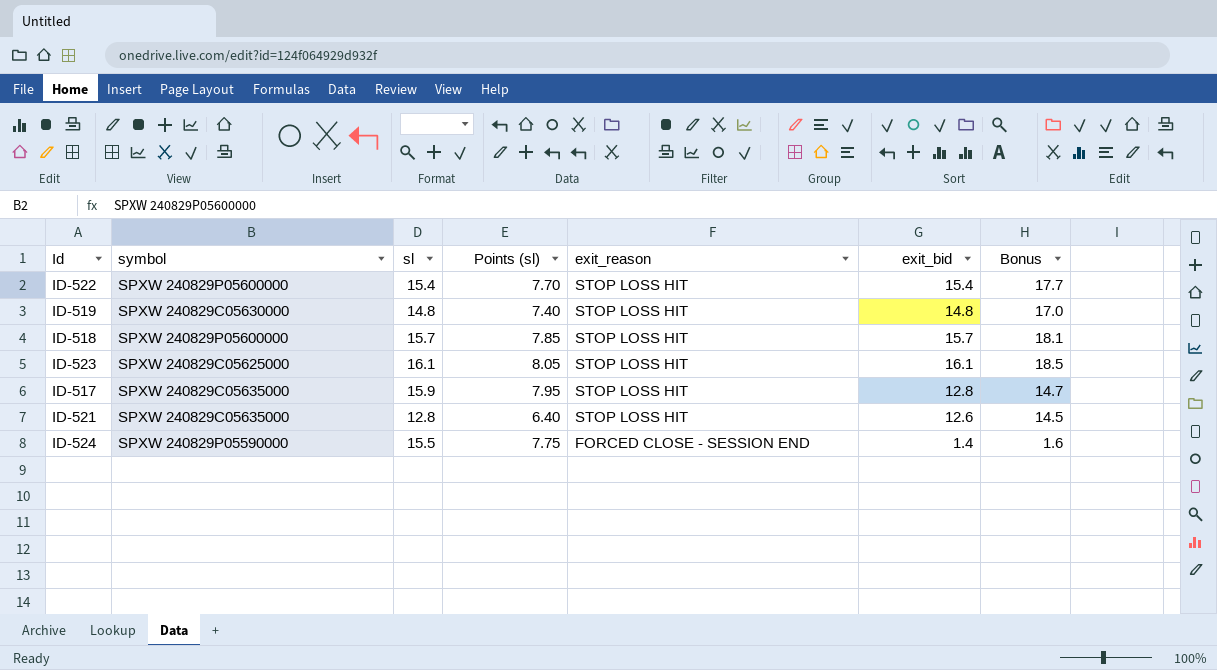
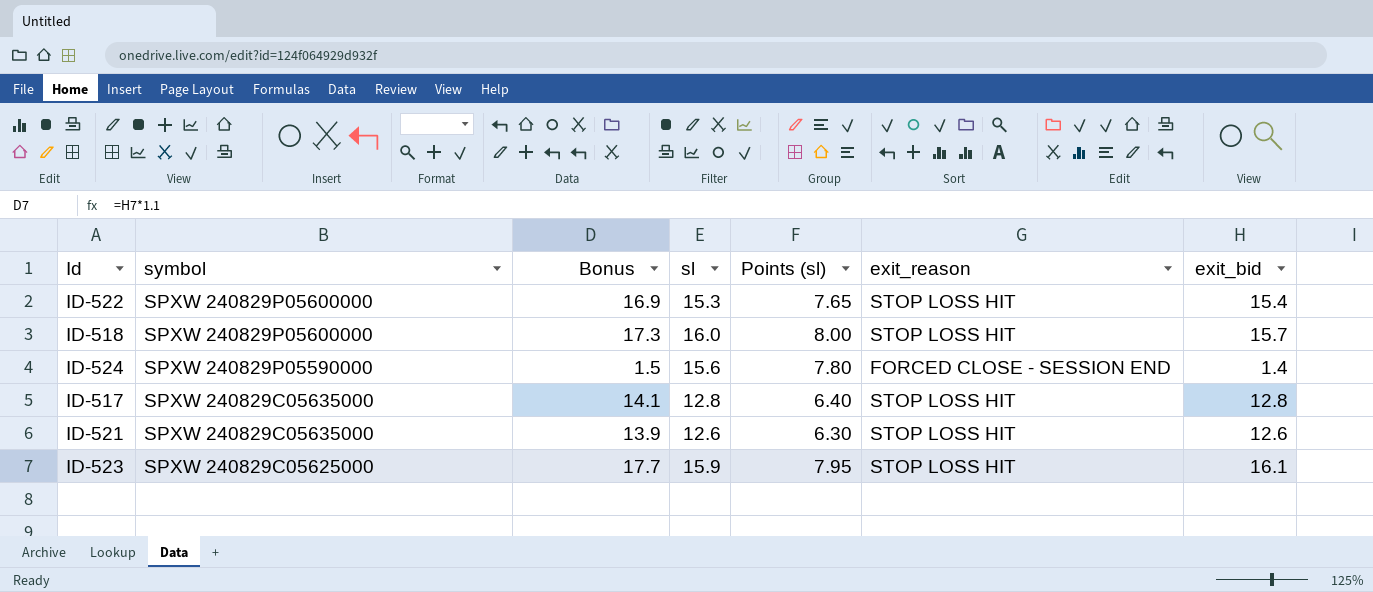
row order: exit_reason descending -> symbol descending
column Bonus | formula: [exit_bid] * 1.15 -> [exit_bid] * 1.1
column Bonus | position: 7 -> 3
row ID-519: SPXW 240829C05630000 | 14.8 | 7.40 | STOP LOSS HIT | 14.8 | 17.0 -> none
ID-522 | sl: 15.4 -> 15.3
ID-522 | Points (sl): 7.70 -> 7.65
ID-518 | sl: 15.7 -> 16.0
ID-518 | Points (sl): 7.85 -> 8.00
ID-524 | sl: 15.5 -> 15.6
ID-524 | Points (sl): 7.75 -> 7.80
ID-517 | sl: 15.9 -> 12.8
ID-517 | Points (sl): 7.95 -> 6.40
ID-521 | sl: 12.8 -> 12.6
ID-521 | Points (sl): 6.40 -> 6.30
ID-523 | sl: 16.1 -> 15.9
ID-523 | Points (sl): 8.05 -> 7.95

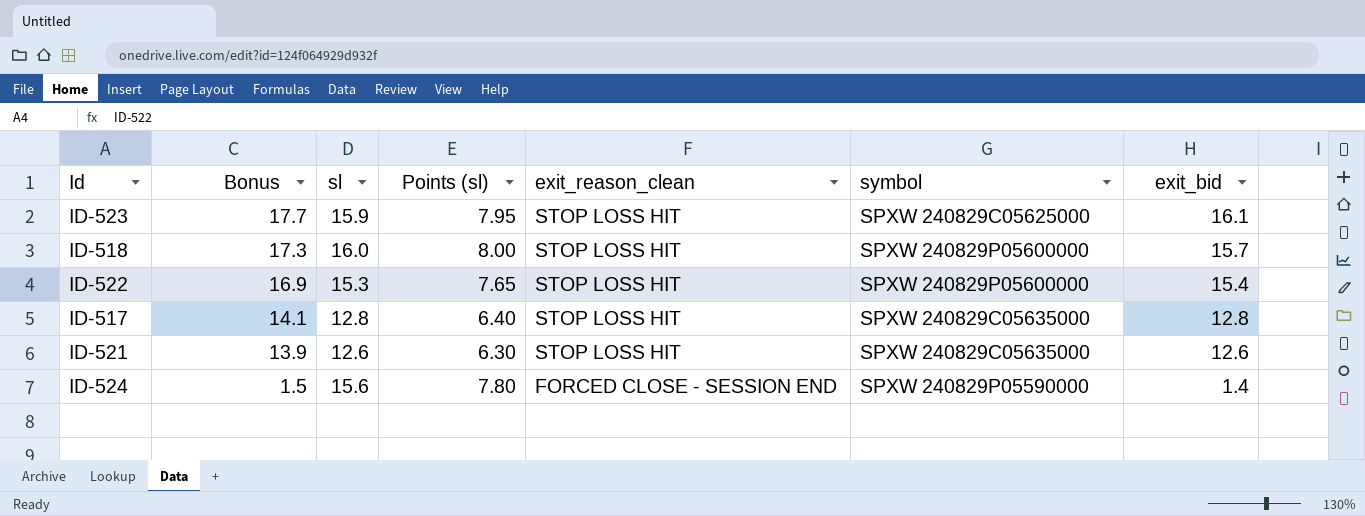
row order: symbol descending -> Bonus descending
column name: exit_reason -> exit_reason_clean
column symbol | position: 2 -> 6

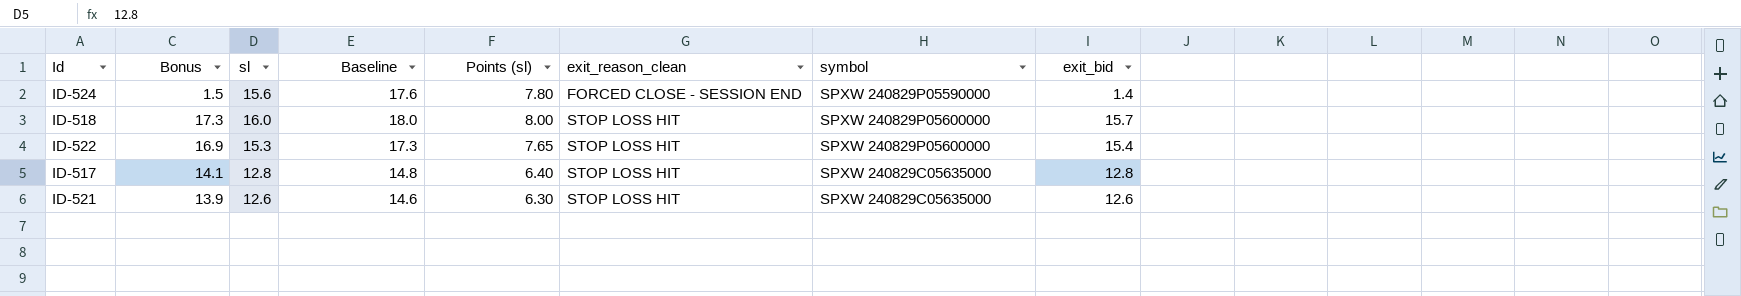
row order: Bonus descending -> exit_reason_clean ascending
column Baseline | formula: none -> [sl] + 2
row ID-523: 17.7 | 15.9 | 7.95 | STOP LOSS HIT | SPXW 240829C05625000 | 16.1 -> none

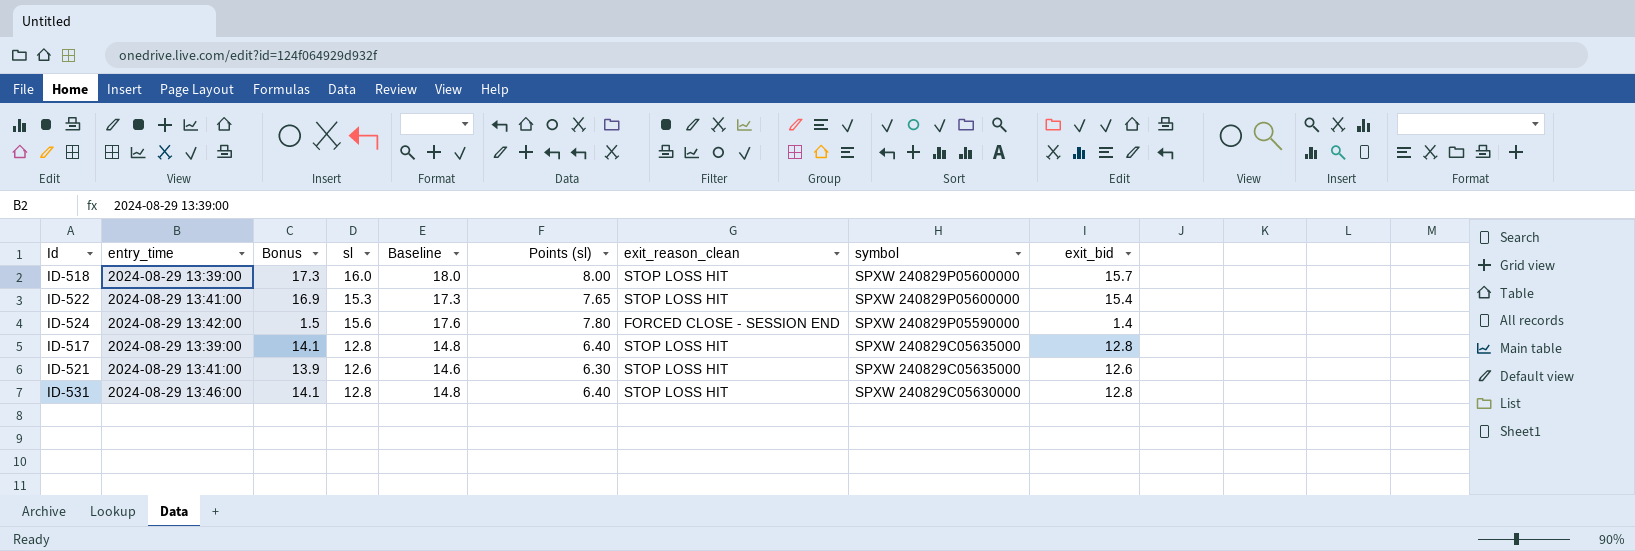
row order: exit_reason_clean ascending -> symbol descending
column entry_time | position: none -> 2
row ID-531: none -> 2024-08-29 13:46:00 | 14.1 | 12.8 | 14.8 | 6.40 | STOP LOSS HIT | SPXW 240829C05630000 | 12.8

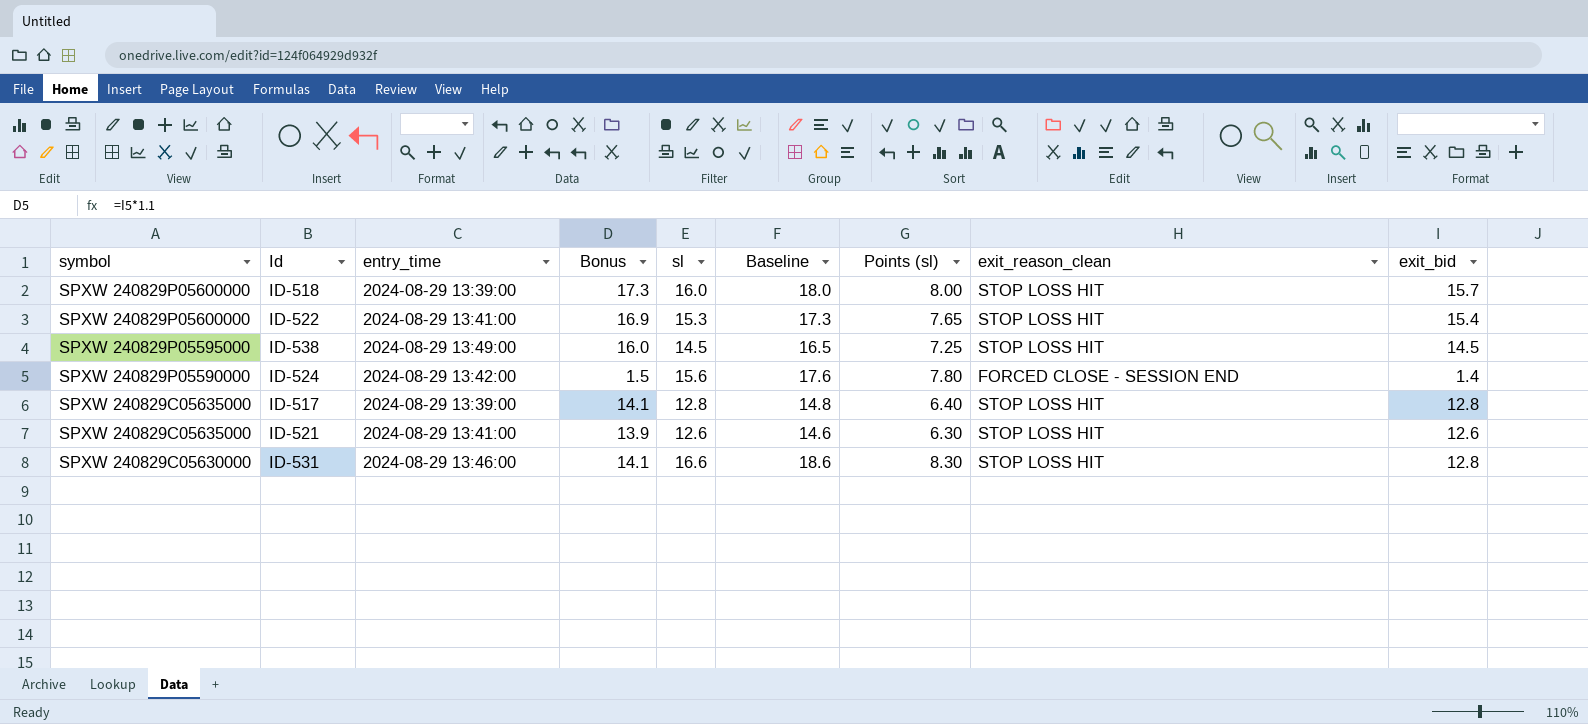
column symbol | position: 8 -> 1
row ID-538: none -> SPXW 240829P05595000 | 2024-08-29 13:49:00 | 16.0 | 14.5 | 16.5 | 7.25 | STOP LOSS HIT | 14.5
ID-531 | sl: 12.8 -> 16.6
ID-531 | Baseline: 14.8 -> 18.6
ID-531 | Points (sl): 6.40 -> 8.30

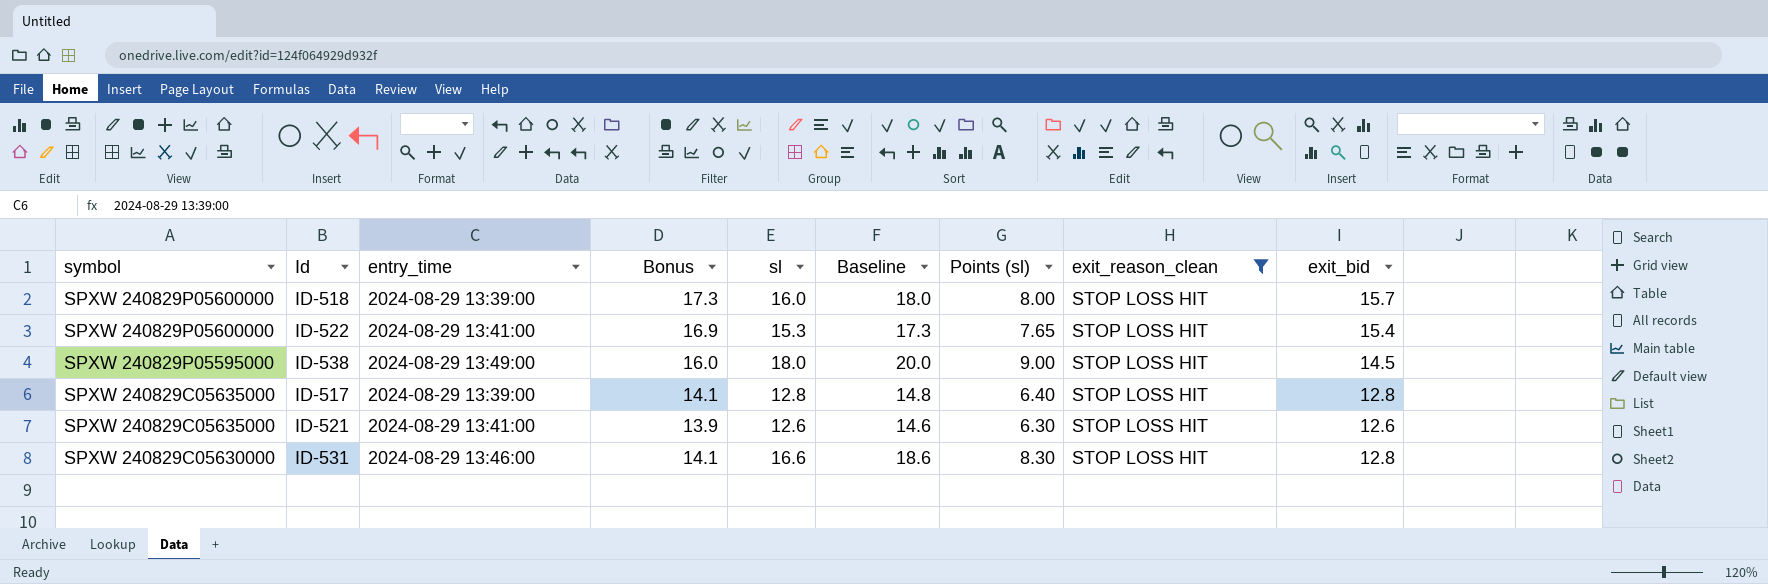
filter: none -> exit_reason_clean = STOP LOSS HIT
ID-538 | sl: 14.5 -> 18.0
ID-538 | Baseline: 16.5 -> 20.0
ID-538 | Points (sl): 7.25 -> 9.00

